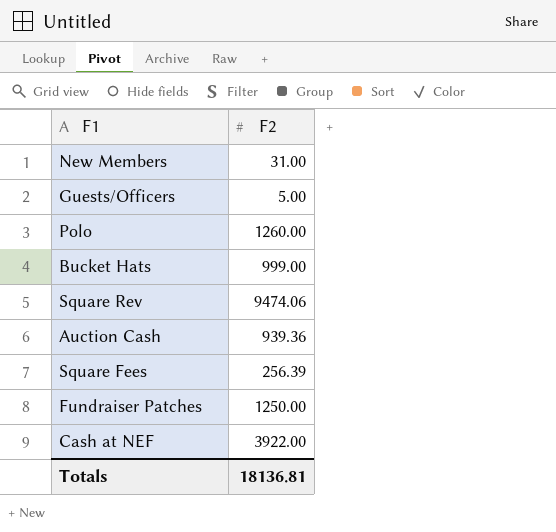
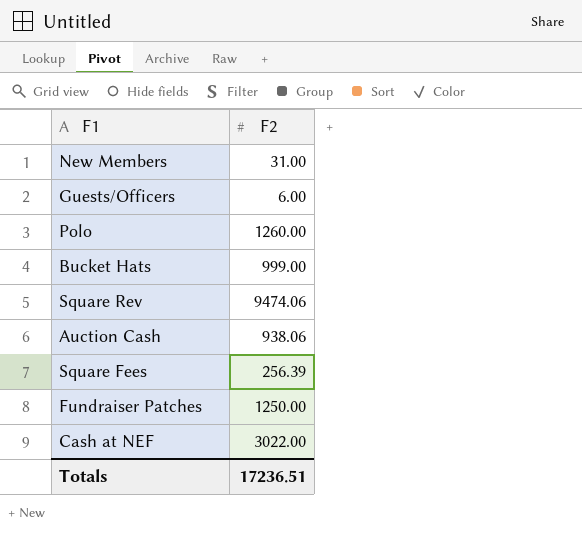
Guests/Officers | F2: 5.00 -> 6.00
Auction Cash | F2: 939.36 -> 938.06
Cash at NEF | F2: 3922.00 -> 3022.00
Totals | F2: 18136.81 -> 17236.51

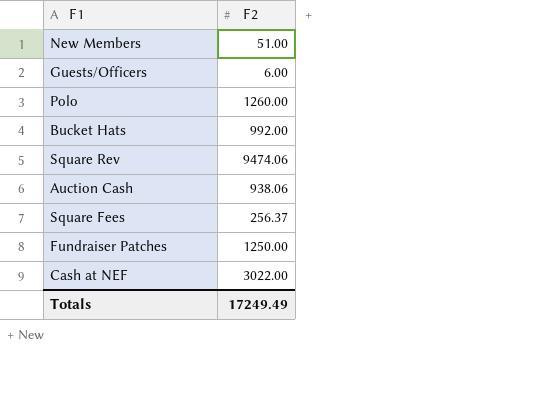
New Members | F2: 31.00 -> 51.00
Bucket Hats | F2: 999.00 -> 992.00
Square Fees | F2: 256.39 -> 256.37
Totals | F2: 17236.51 -> 17249.49

